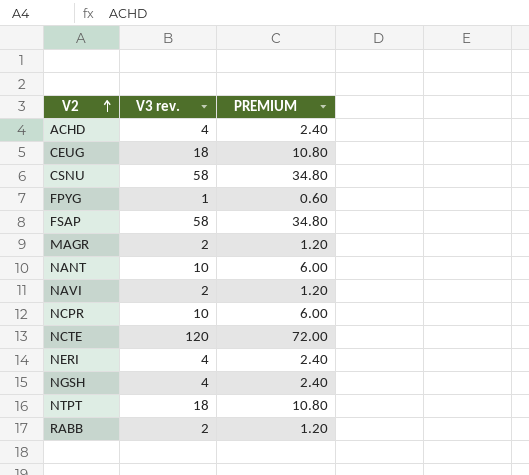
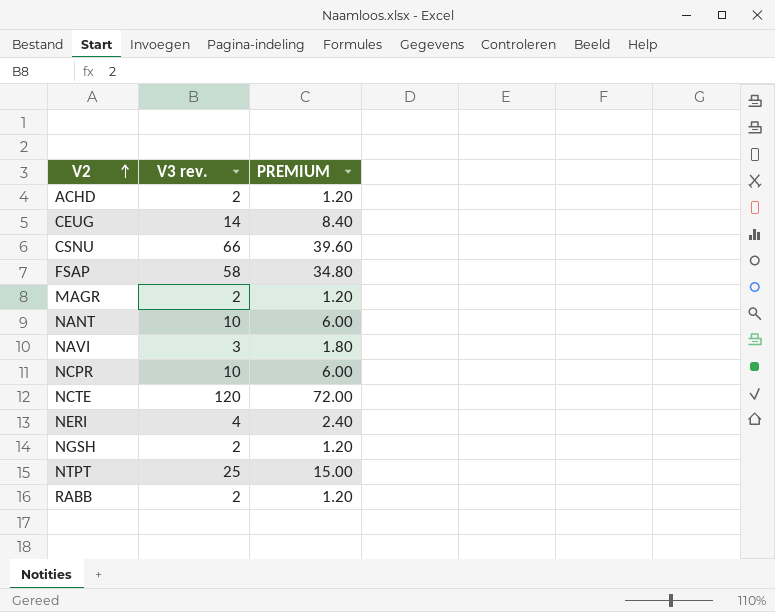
row FPYG: 1 | 0.60 -> none
ACHD | V3 rev.: 4 -> 2
ACHD | PREMIUM: 2.40 -> 1.20
CEUG | V3 rev.: 18 -> 14
CEUG | PREMIUM: 10.80 -> 8.40
CSNU | V3 rev.: 58 -> 66
CSNU | PREMIUM: 34.80 -> 39.60
NAVI | V3 rev.: 2 -> 3
NAVI | PREMIUM: 1.20 -> 1.80
NGSH | V3 rev.: 4 -> 2
NGSH | PREMIUM: 2.40 -> 1.20
NTPT | V3 rev.: 18 -> 25
NTPT | PREMIUM: 10.80 -> 15.00

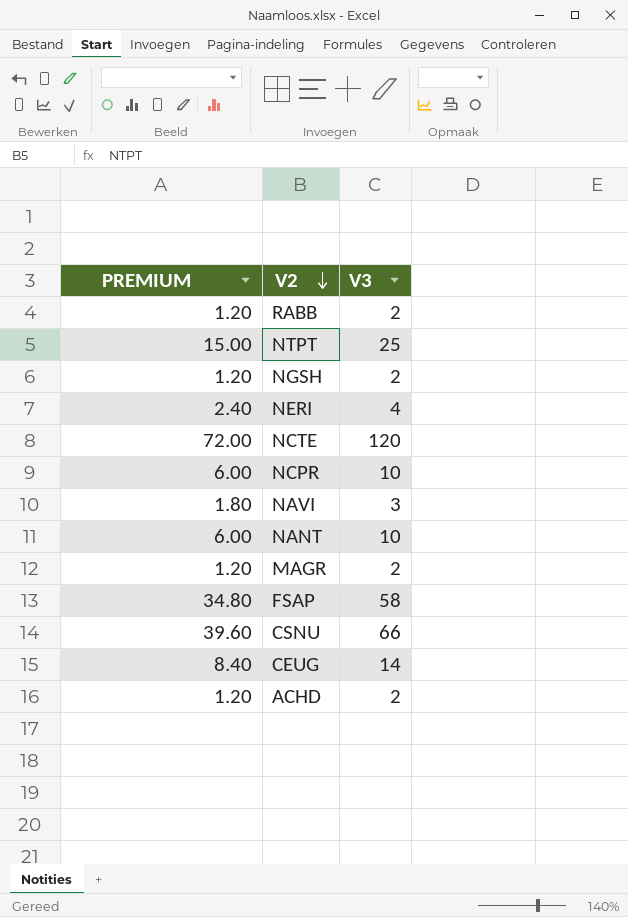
row order: V2 ascending -> V2 descending
column PREMIUM | position: 3 -> 1
column name: V3 rev. -> V3

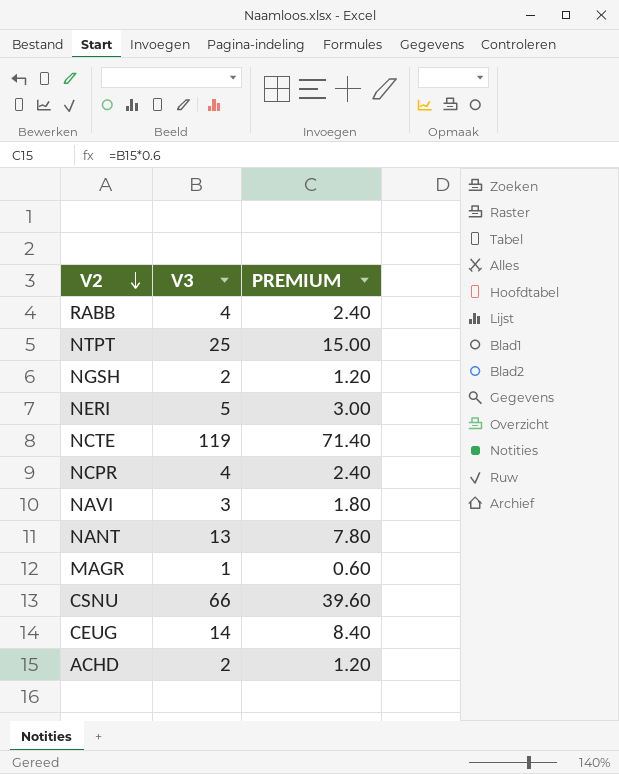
column PREMIUM | position: 1 -> 3
row FSAP: 34.80 | 58 -> none
RABB | V3: 2 -> 4
RABB | PREMIUM: 1.20 -> 2.40
NERI | V3: 4 -> 5
NERI | PREMIUM: 2.40 -> 3.00
NCTE | V3: 120 -> 119
NCTE | PREMIUM: 72.00 -> 71.40
NCPR | V3: 10 -> 4
NCPR | PREMIUM: 6.00 -> 2.40
NANT | V3: 10 -> 13
NANT | PREMIUM: 6.00 -> 7.80
MAGR | V3: 2 -> 1
MAGR | PREMIUM: 1.20 -> 0.60

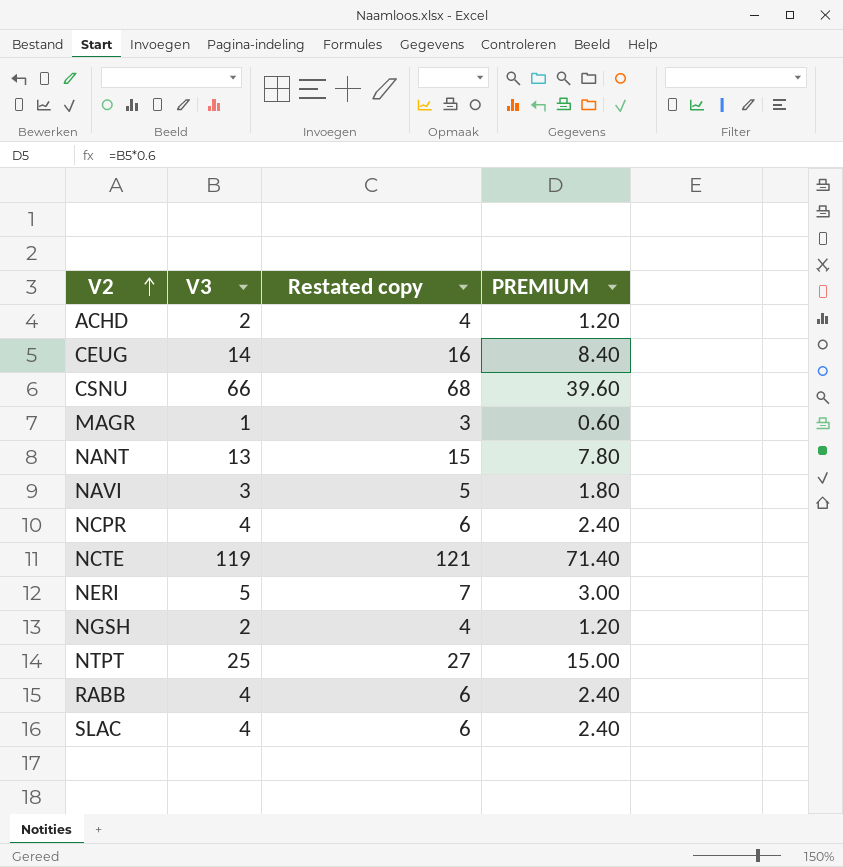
row order: V2 descending -> V2 ascending
column Restated copy | formula: none -> [V3] + 2
row SLAC: none -> 4 | 6 | 2.40

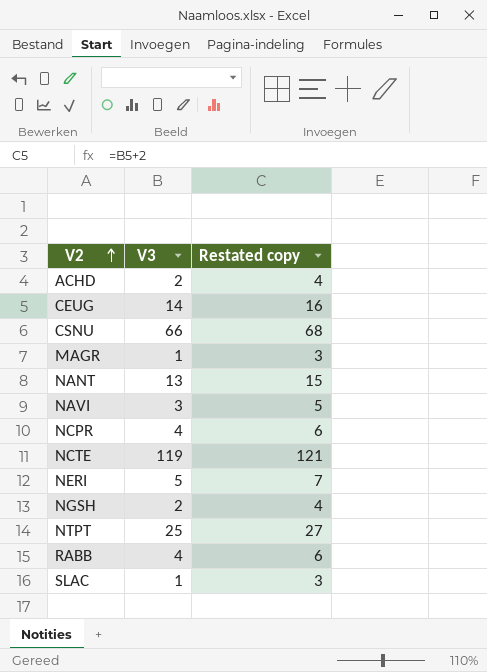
column PREMIUM | formula: [V3] * 0.6 -> none
SLAC | V3: 4 -> 1
SLAC | Restated copy: 6 -> 3

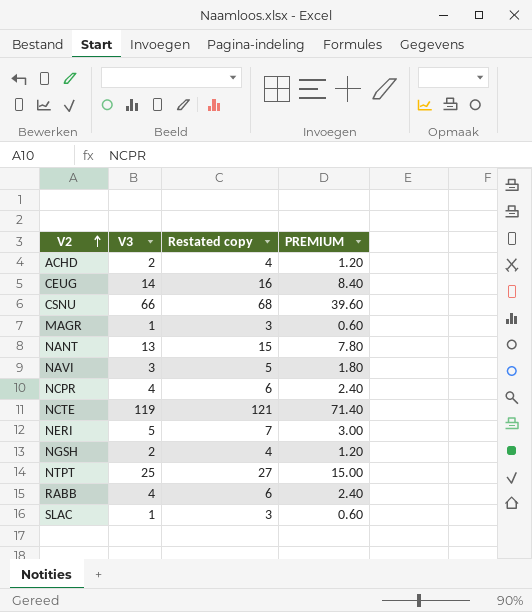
column PREMIUM | formula: none -> [V3] * 0.6

